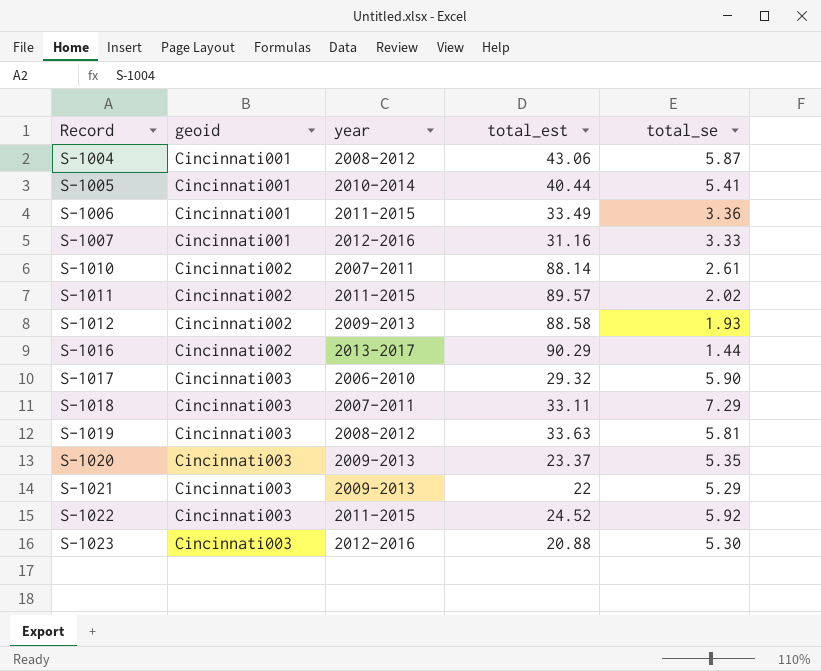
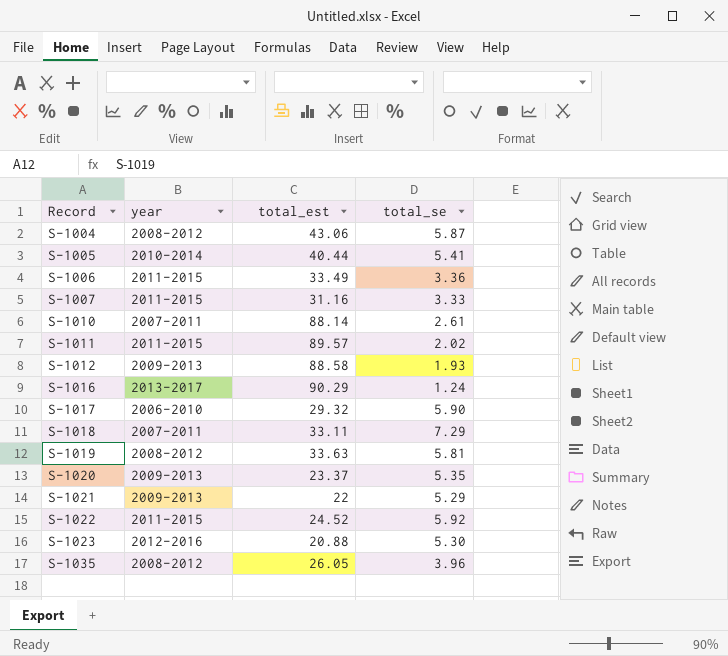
column geoid | position: 2 -> none
S-1007 | year: 2012-2016 -> 2011-2015
S-1016 | total_se: 1.44 -> 1.24
row S-1035: none -> 2008-2012 | 26.05 | 3.96

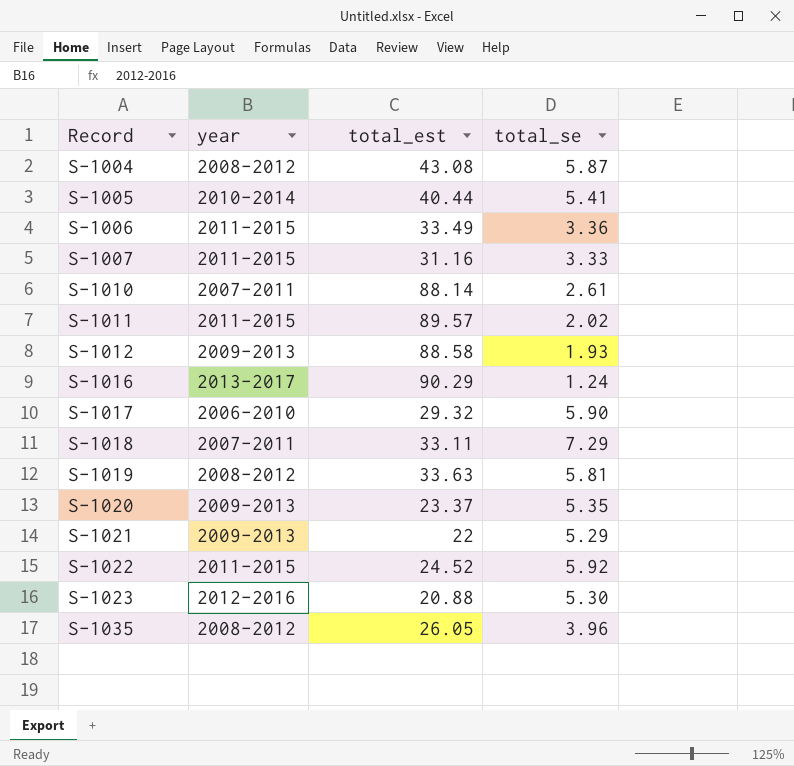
S-1004 | total_est: 43.06 -> 43.08

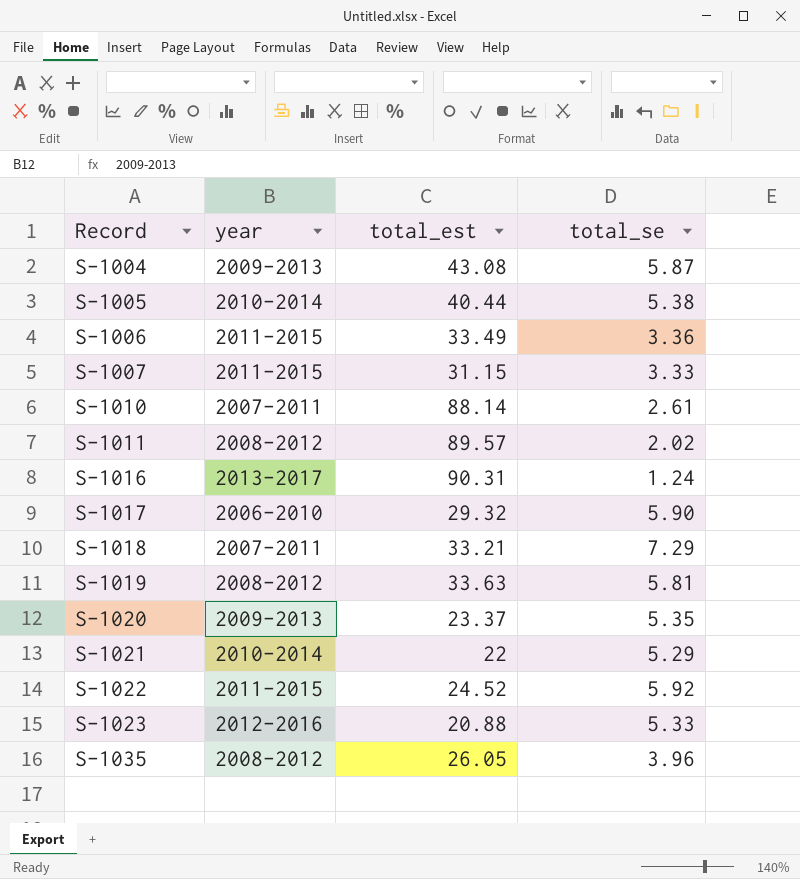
row S-1012: 2009-2013 | 88.58 | 1.93 -> none
S-1004 | year: 2008-2012 -> 2009-2013
S-1005 | total_se: 5.41 -> 5.38
S-1007 | total_est: 31.16 -> 31.15
S-1011 | year: 2011-2015 -> 2008-2012
S-1016 | total_est: 90.29 -> 90.31
S-1018 | total_est: 33.11 -> 33.21
S-1021 | year: 2009-2013 -> 2010-2014
S-1023 | total_se: 5.30 -> 5.33

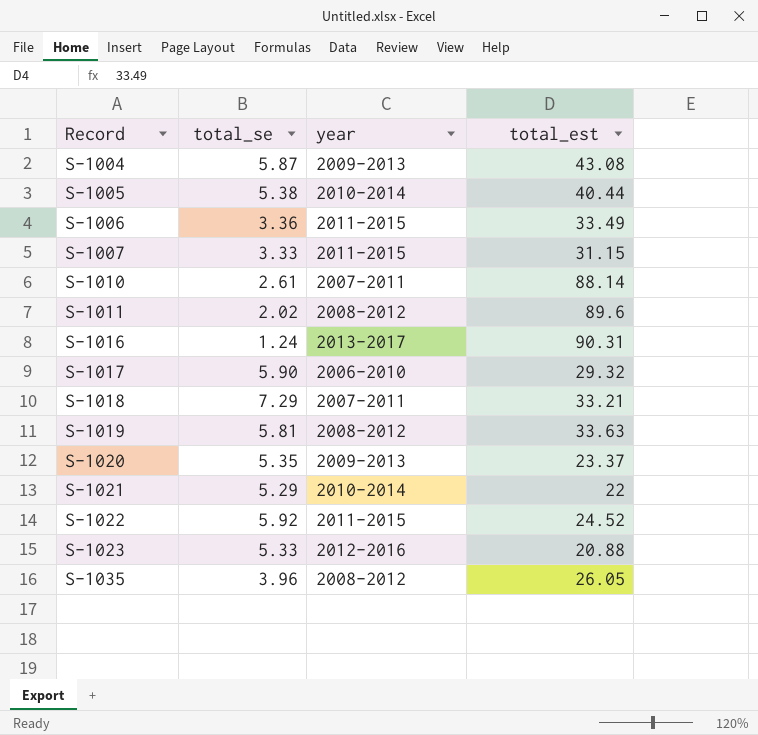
column total_se | position: 4 -> 2
S-1011 | total_est: 89.57 -> 89.6

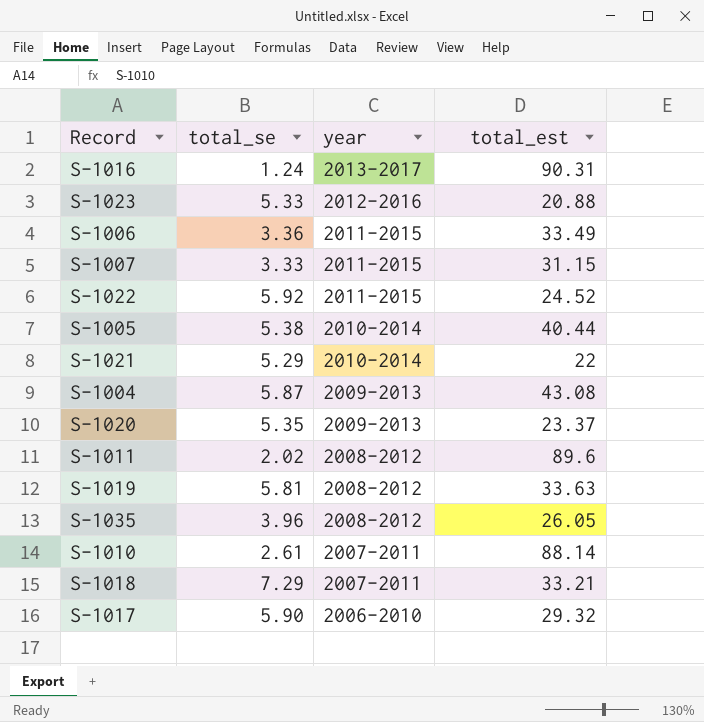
row order: Record ascending -> year descending

